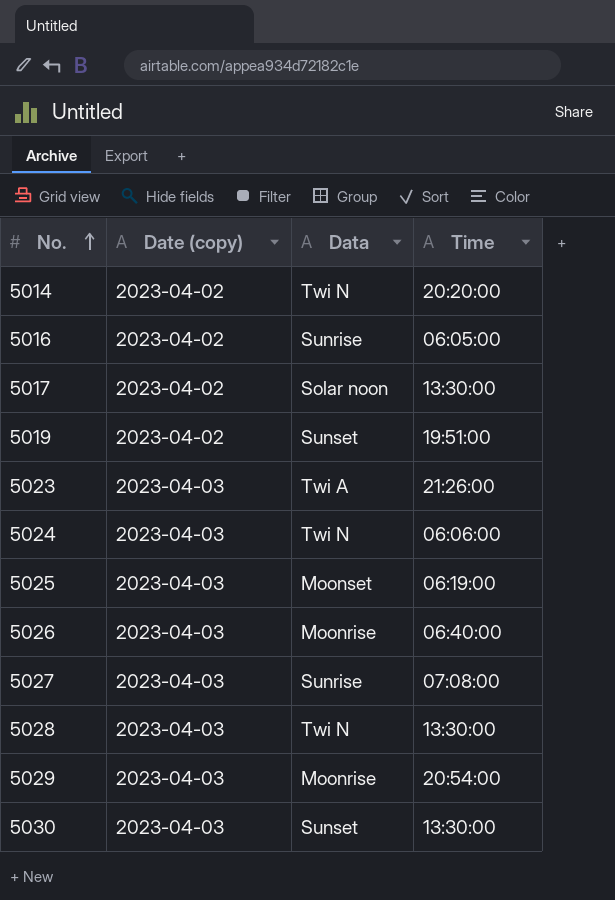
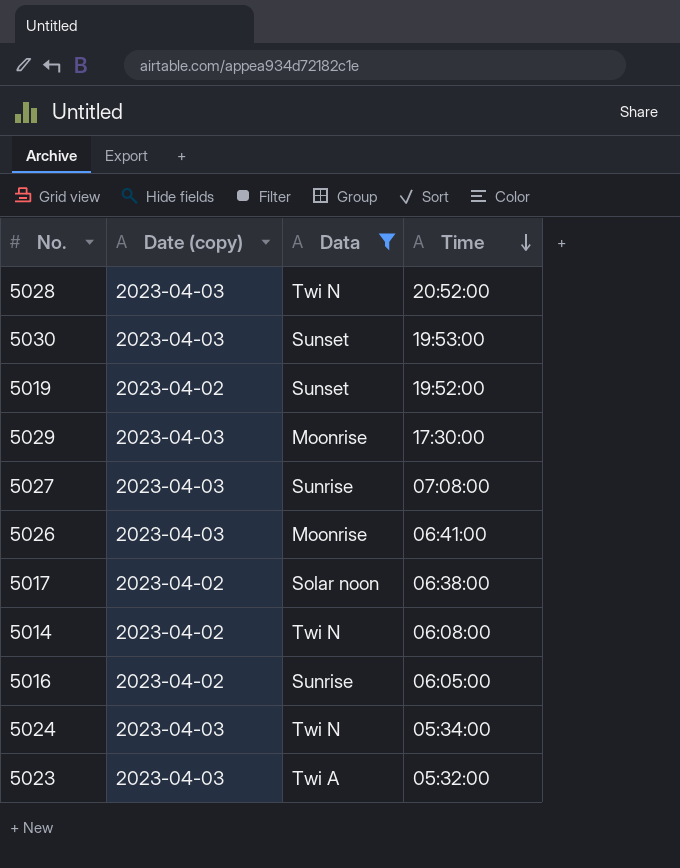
filter: none -> Data != Moonset
row order: No. ascending -> Time descending
5028 | Time: 13:30:00 -> 20:52:00
5030 | Time: 13:30:00 -> 19:53:00
5019 | Time: 19:51:00 -> 19:52:00
5029 | Time: 20:54:00 -> 17:30:00
5026 | Time: 06:40:00 -> 06:41:00
5017 | Time: 13:30:00 -> 06:38:00
5014 | Time: 20:20:00 -> 06:08:00
5024 | Time: 06:06:00 -> 05:34:00
5023 | Time: 21:26:00 -> 05:32:00

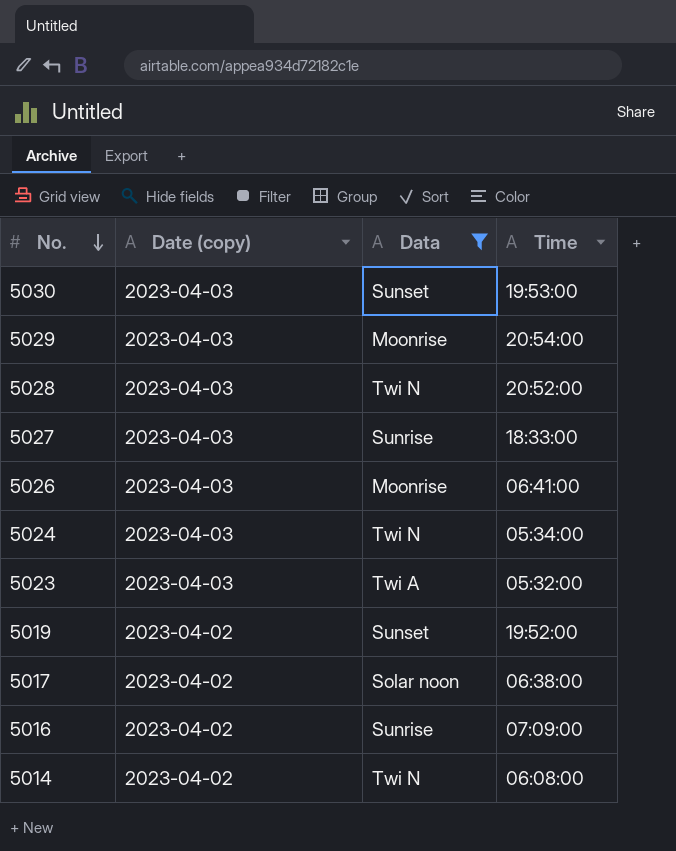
row order: Time descending -> No. descending
5029 | Time: 17:30:00 -> 20:54:00
5027 | Time: 07:08:00 -> 18:33:00
5016 | Time: 06:05:00 -> 07:09:00

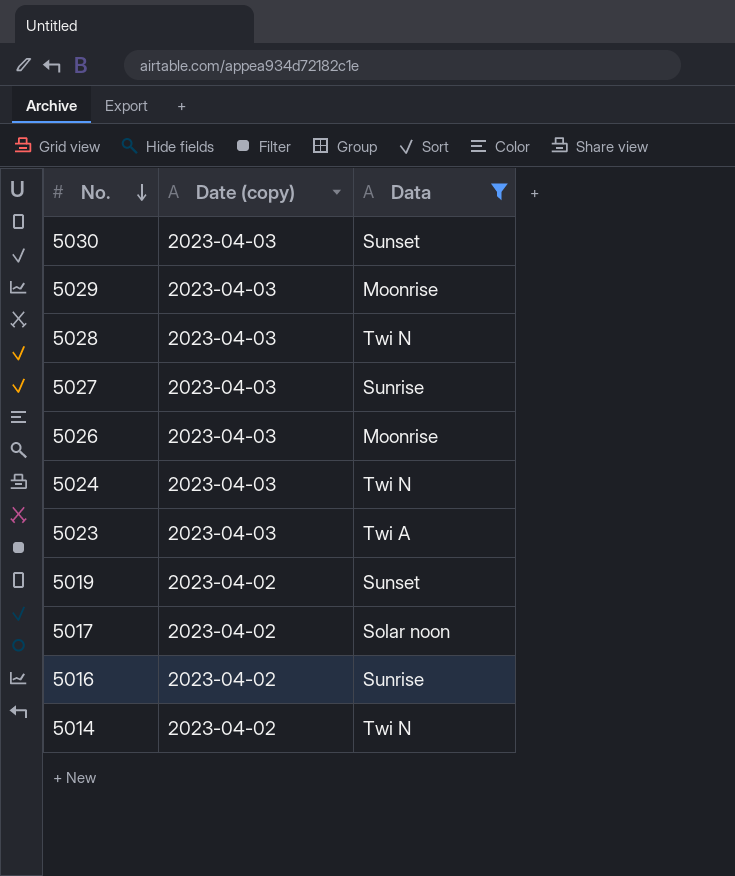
column Time | position: 4 -> none

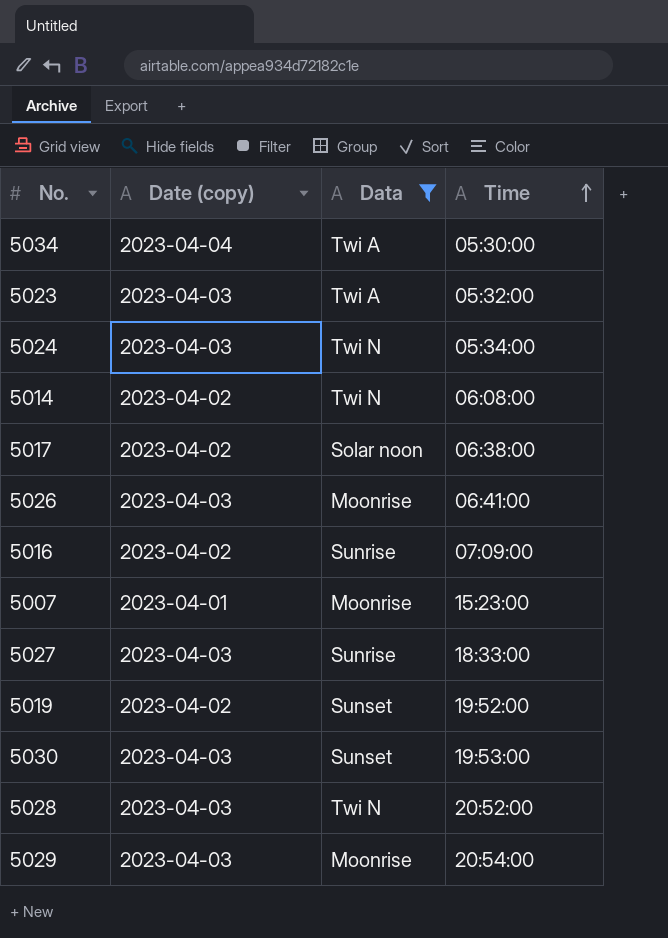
row order: No. descending -> Time ascending
column Time | position: none -> 4
row 5034: none -> 2023-04-04 | Twi A | 05:30:00
row 5007: none -> 2023-04-01 | Moonrise | 15:23:00

